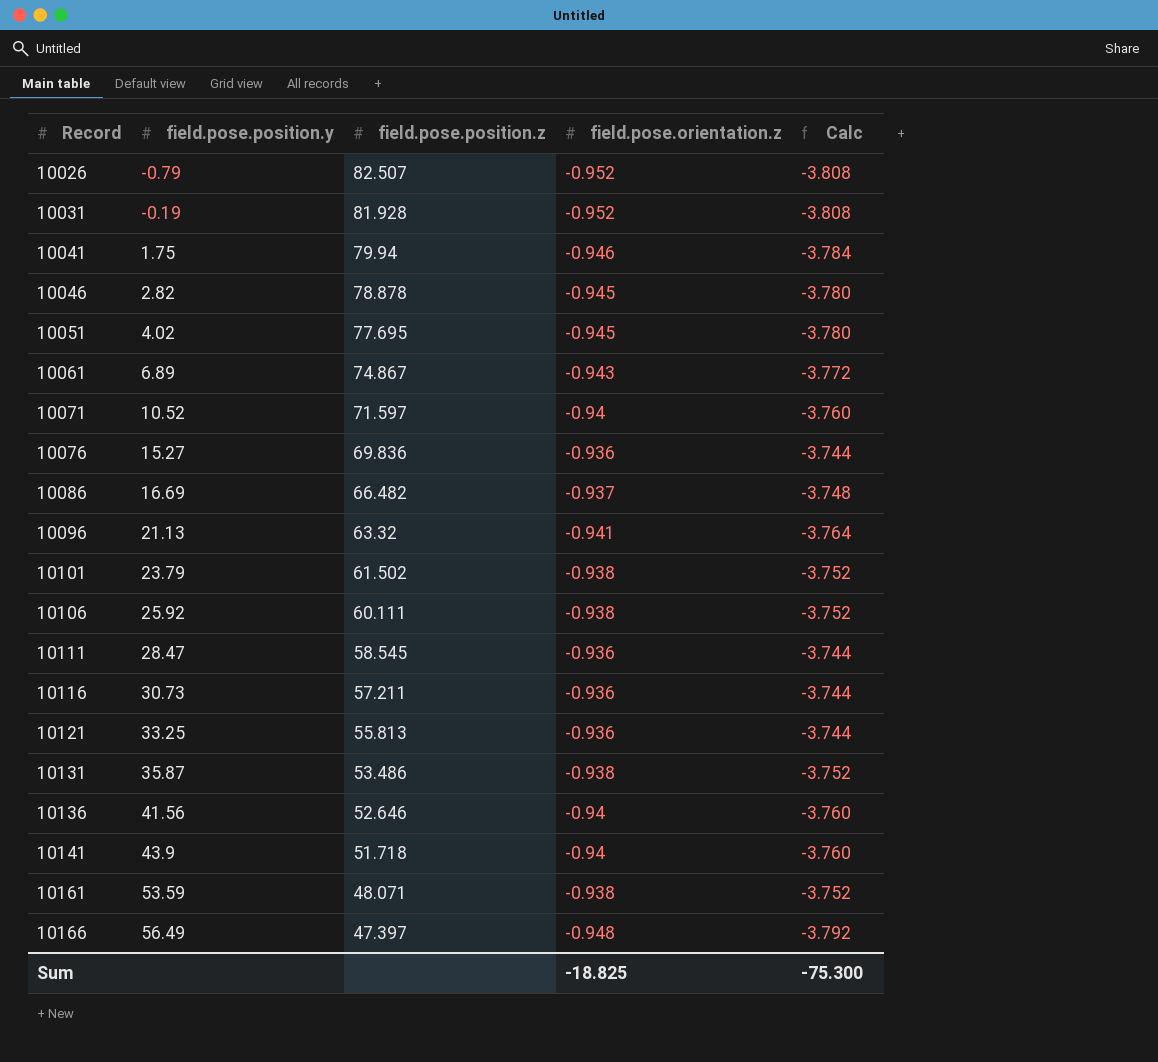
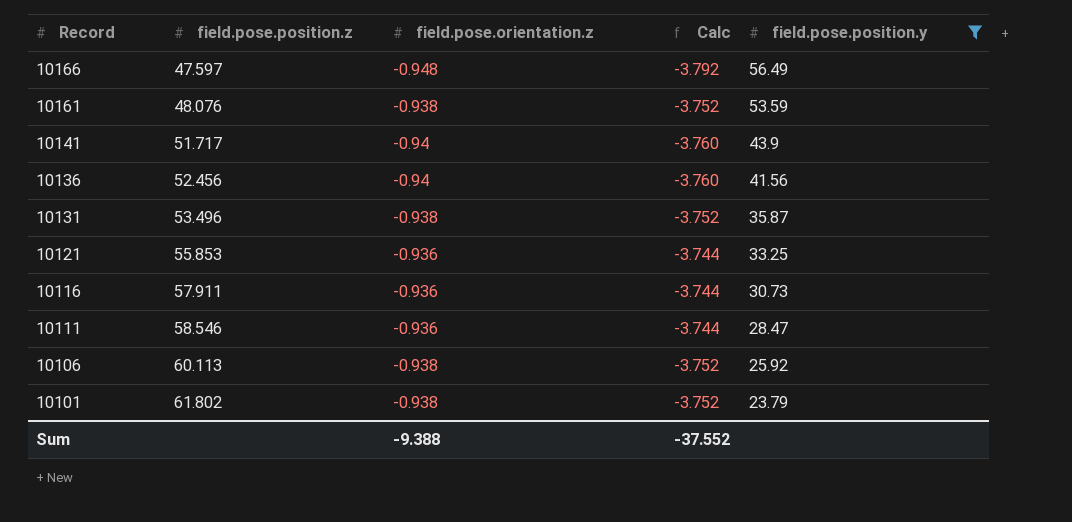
filter: none -> field.pose.position.y >= 23.79
row order: Record ascending -> Record descending
column field.pose.position.y | position: 2 -> 5
10166 | field.pose.position.z: 47.397 -> 47.597
10161 | field.pose.position.z: 48.071 -> 48.076
10141 | field.pose.position.z: 51.718 -> 51.717
10136 | field.pose.position.z: 52.646 -> 52.456
10131 | field.pose.position.z: 53.486 -> 53.496
10121 | field.pose.position.z: 55.813 -> 55.853
10116 | field.pose.position.z: 57.211 -> 57.911
10111 | field.pose.position.z: 58.545 -> 58.546
10106 | field.pose.position.z: 60.111 -> 60.113
10101 | field.pose.position.z: 61.502 -> 61.802
Sum | field.pose.orientation.z: -18.825 -> -9.388
Sum | Calc: -75.300 -> -37.552

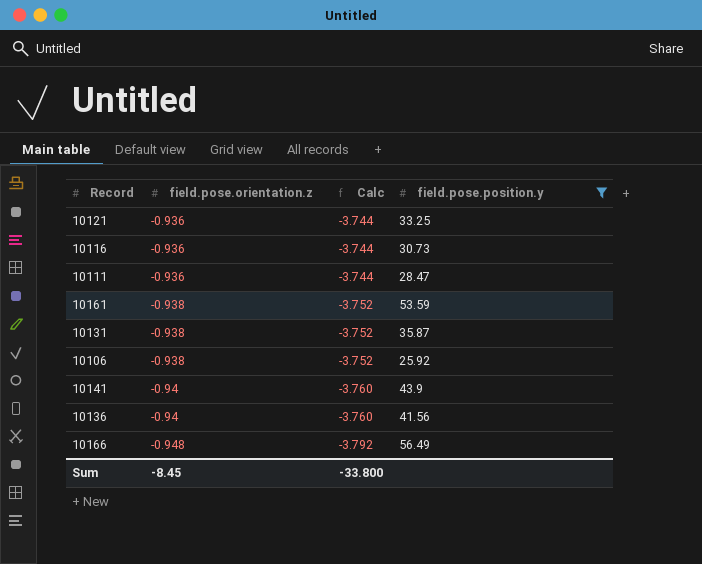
row order: Record descending -> field.pose.orientation.z descending
column field.pose.position.z | position: 2 -> none
row 10101: 61.802 | -0.938 | -3.752 | 23.79 -> none
Sum | field.pose.orientation.z: -9.388 -> -8.45
Sum | Calc: -37.552 -> -33.800

